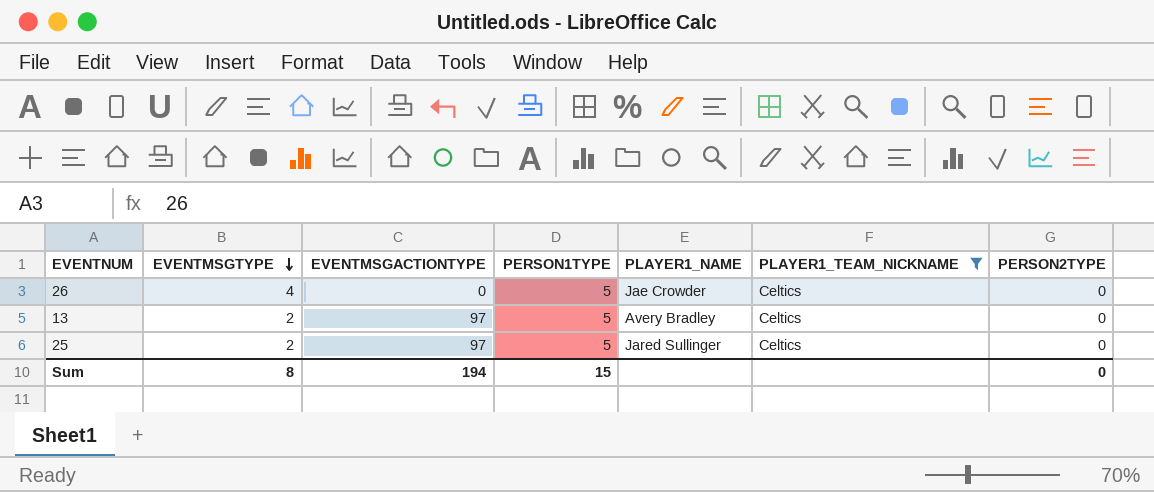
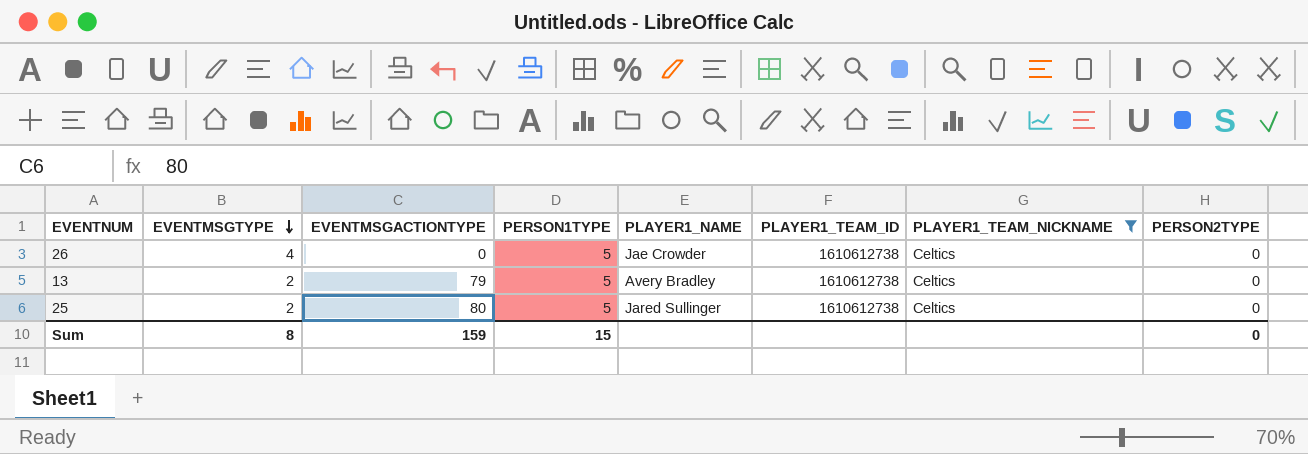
column PLAYER1_TEAM_ID | position: none -> 6
13 | EVENTMSGACTIONTYPE: 97 -> 79
25 | EVENTMSGACTIONTYPE: 97 -> 80
Sum | EVENTMSGACTIONTYPE: 194 -> 159

